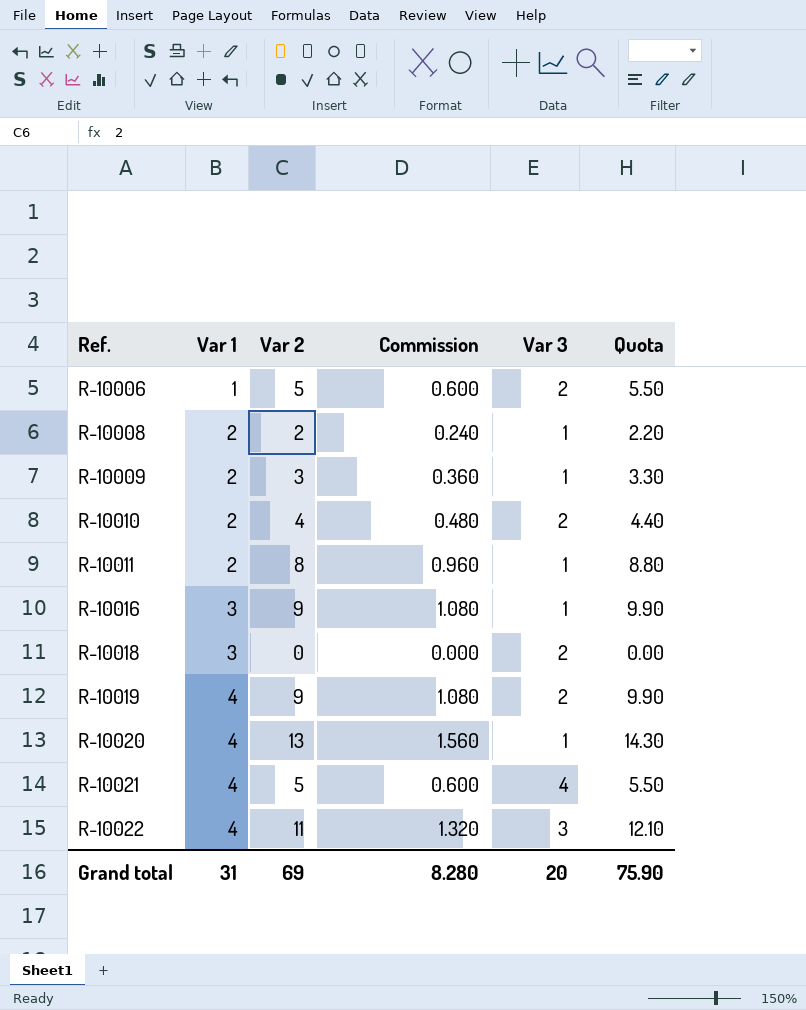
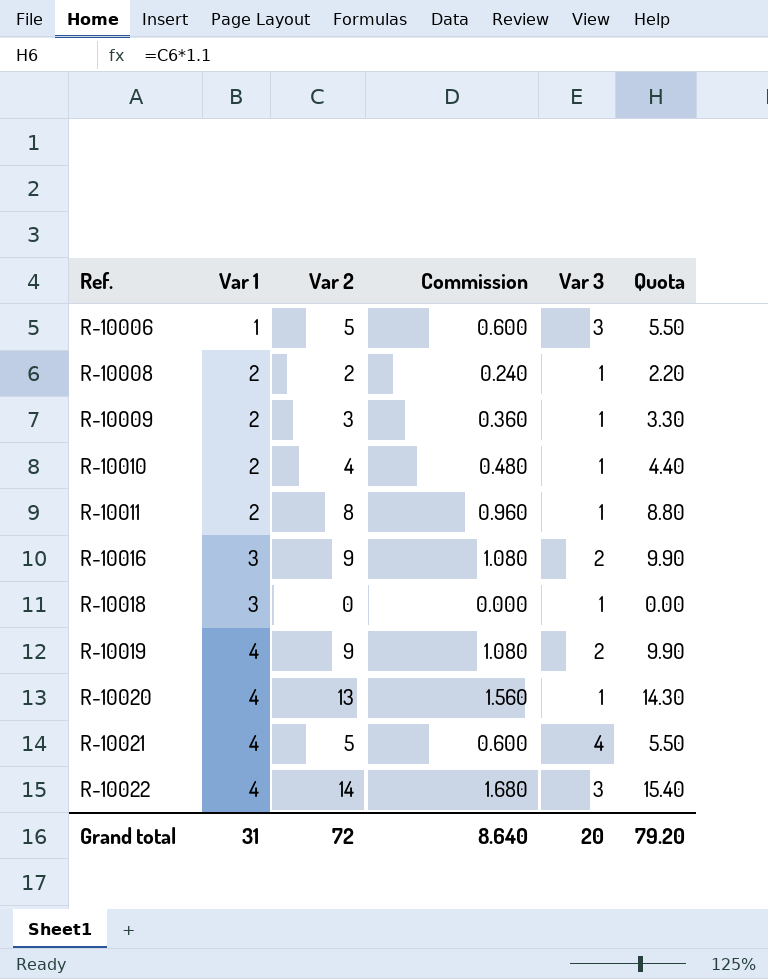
R-10006 | Var 3: 2 -> 3
R-10010 | Var 3: 2 -> 1
R-10016 | Var 3: 1 -> 2
R-10018 | Var 3: 2 -> 1
R-10022 | Var 2: 11 -> 14
R-10022 | Commission: 1.320 -> 1.680
R-10022 | Quota: 12.10 -> 15.40
Grand total | Var 2: 69 -> 72
Grand total | Commission: 8.280 -> 8.640
Grand total | Quota: 75.90 -> 79.20

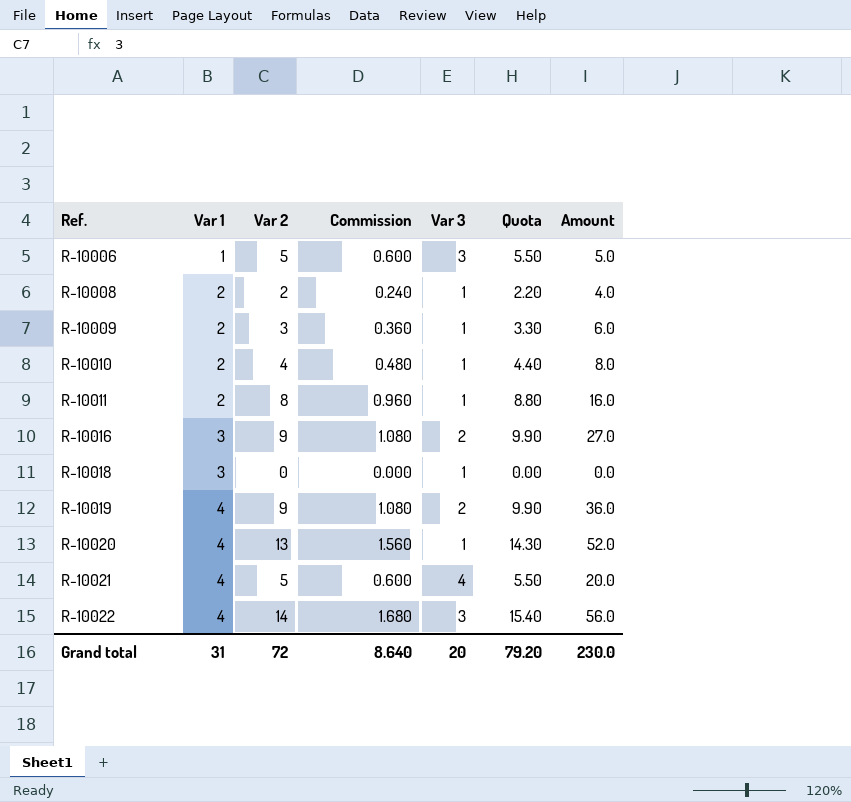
column Amount | formula: none -> [Var 1] * [Var 2]

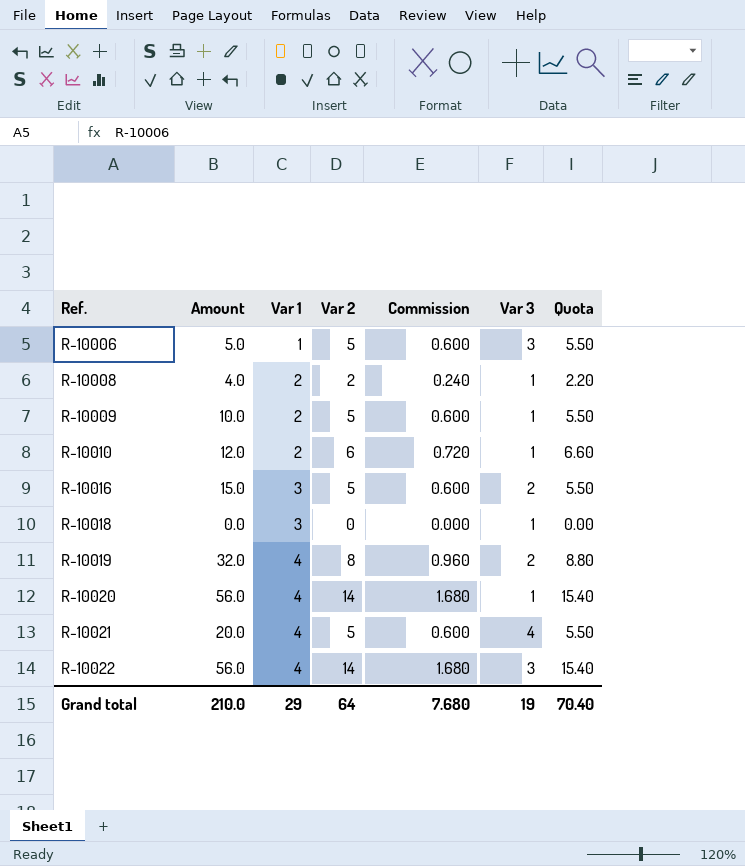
column Amount | position: 7 -> 2
row R-10011: 2 | 8 | 0.960 | 1 | 8.80 | 16.0 -> none
R-10009 | Amount: 6.0 -> 10.0
R-10009 | Var 2: 3 -> 5
R-10009 | Commission: 0.360 -> 0.600
R-10009 | Quota: 3.30 -> 5.50
R-10010 | Amount: 8.0 -> 12.0
R-10010 | Var 2: 4 -> 6
R-10010 | Commission: 0.480 -> 0.720
R-10010 | Quota: 4.40 -> 6.60
R-10016 | Amount: 27.0 -> 15.0
R-10016 | Var 2: 9 -> 5
R-10016 | Commission: 1.080 -> 0.600
R-10016 | Quota: 9.90 -> 5.50
R-10019 | Amount: 36.0 -> 32.0
R-10019 | Var 2: 9 -> 8
R-10019 | Commission: 1.080 -> 0.960
R-10019 | Quota: 9.90 -> 8.80
R-10020 | Amount: 52.0 -> 56.0
R-10020 | Var 2: 13 -> 14
R-10020 | Commission: 1.560 -> 1.680
R-10020 | Quota: 14.30 -> 15.40
Grand total | Amount: 230.0 -> 210.0
Grand total | Var 1: 31 -> 29
Grand total | Var 2: 72 -> 64
Grand total | Commission: 8.640 -> 7.680
Grand total | Var 3: 20 -> 19
Grand total | Quota: 79.20 -> 70.40

